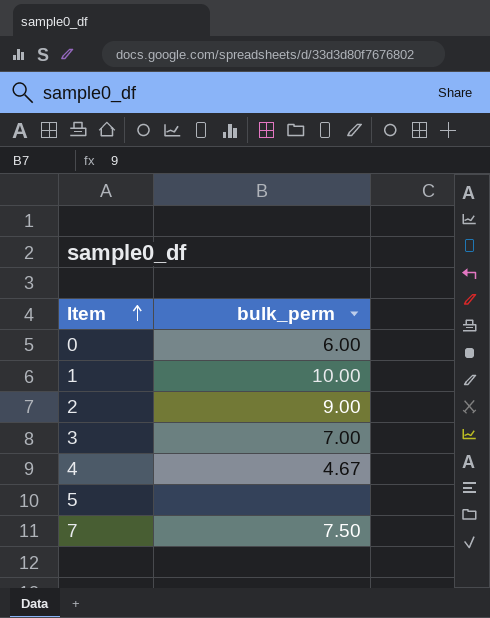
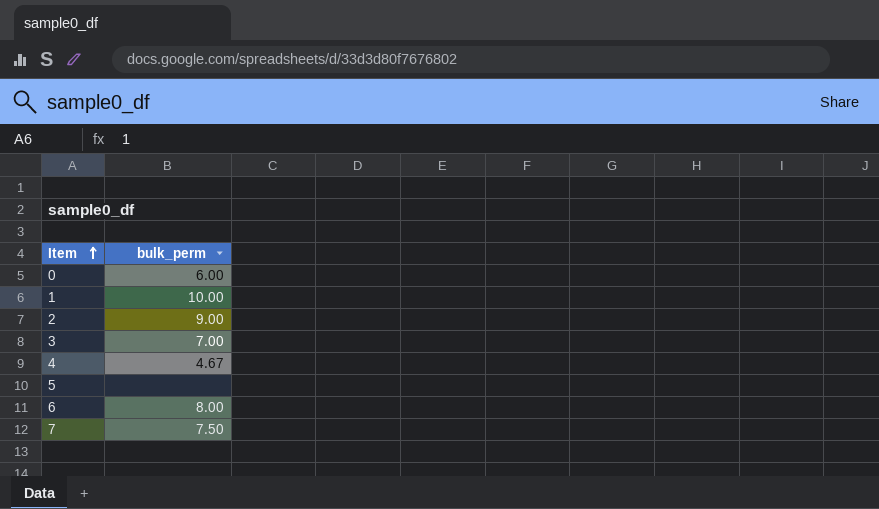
row 6: none -> 8.00

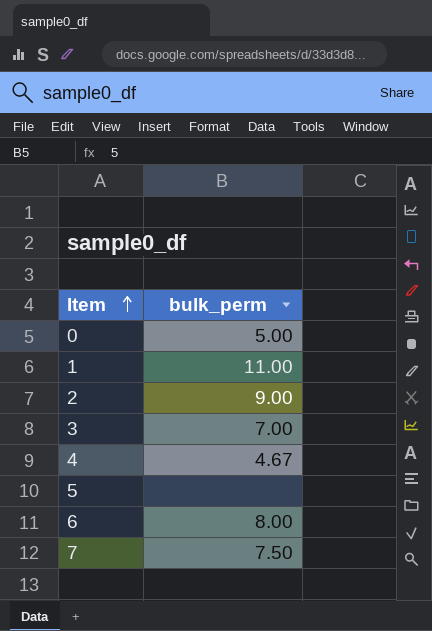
0 | bulk_perm: 6.00 -> 5.00
1 | bulk_perm: 10.00 -> 11.00

